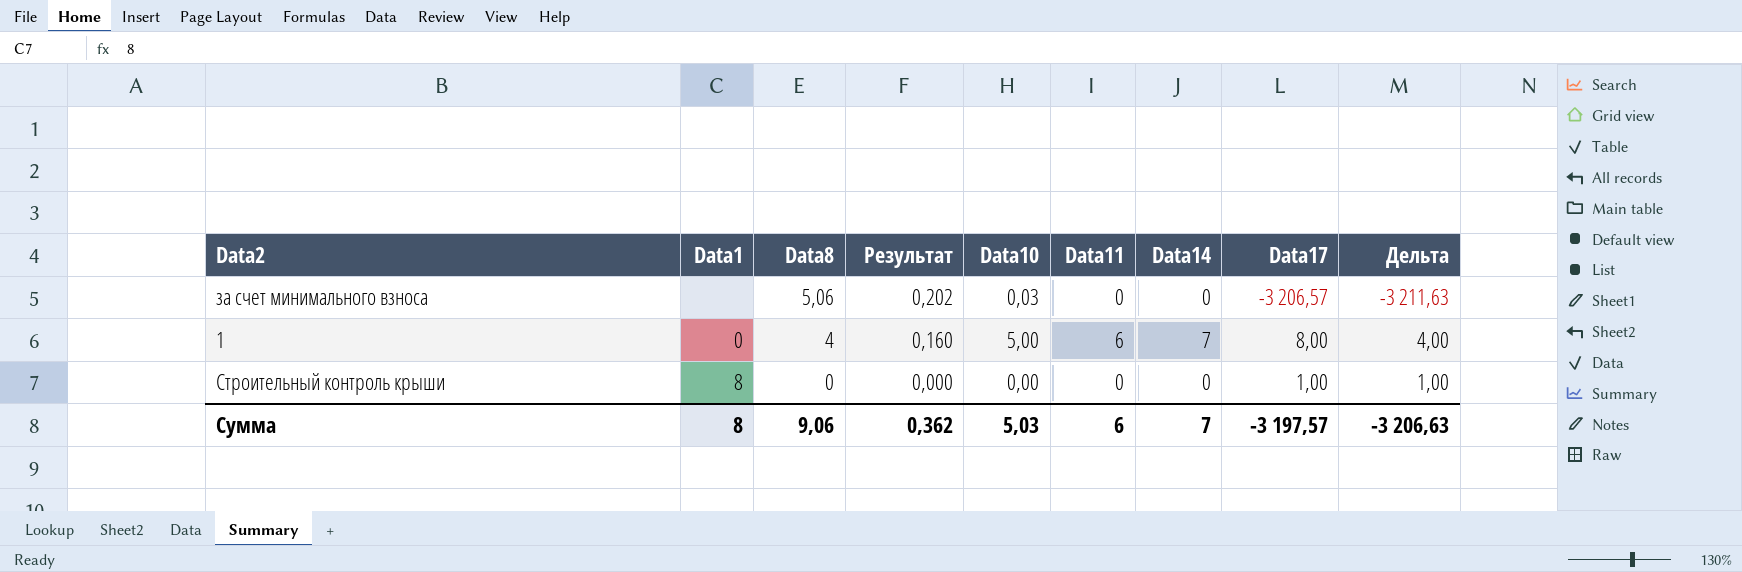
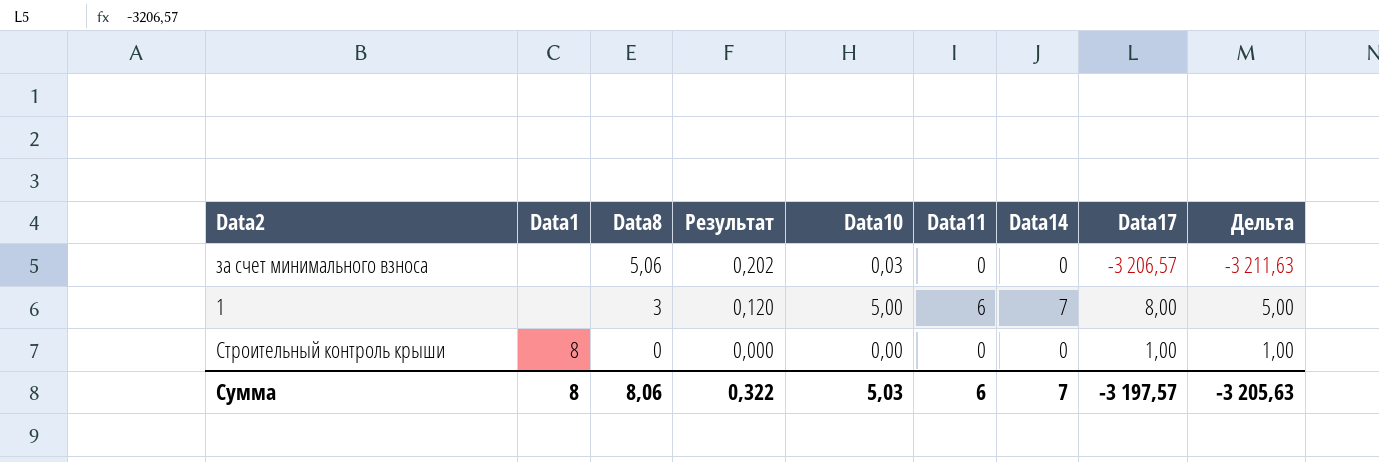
1 | Data1: 0 -> none
1 | Data8: 4 -> 3
1 | Результат: 0,160 -> 0,120
1 | Дельта: 4,00 -> 5,00
Сумма | Data8: 9,06 -> 8,06
Сумма | Результат: 0,362 -> 0,322
Сумма | Дельта: -3 206,63 -> -3 205,63

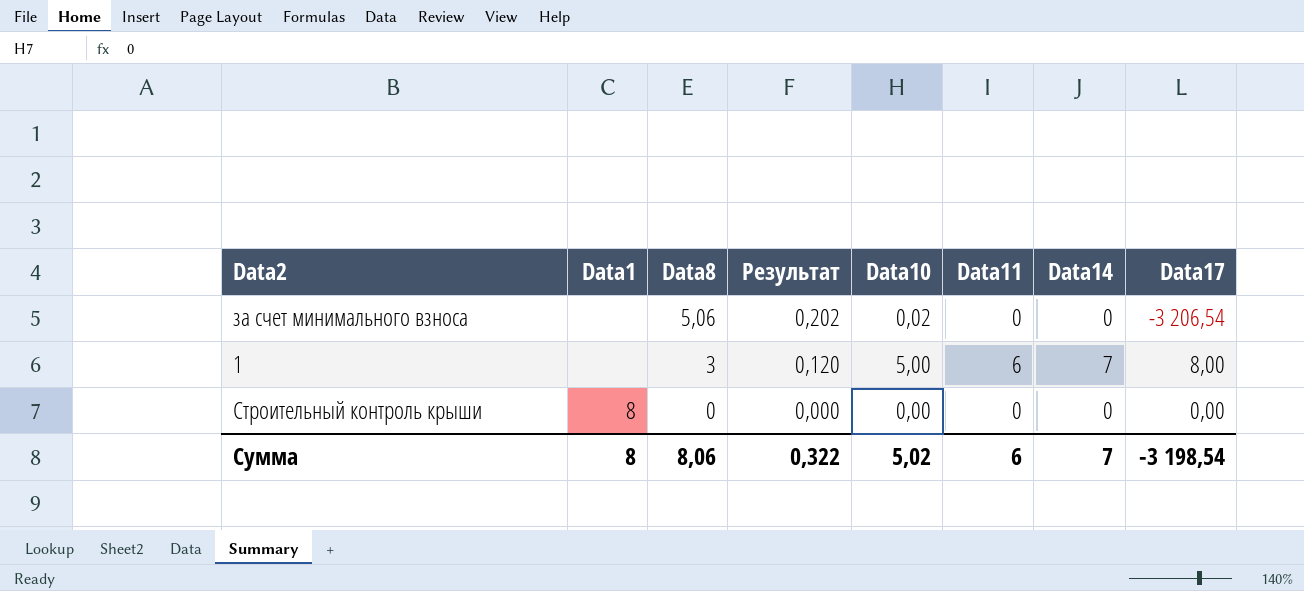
column Дельта | formula: [Data17] - [Data8] -> none
за счет минимального взноса | Data10: 0,03 -> 0,02
за счет минимального взноса | Data17: -3 206,57 -> -3 206,54
Строительный контроль крыши | Data17: 1,00 -> 0,00
Сумма | Data10: 5,03 -> 5,02
Сумма | Data17: -3 197,57 -> -3 198,54

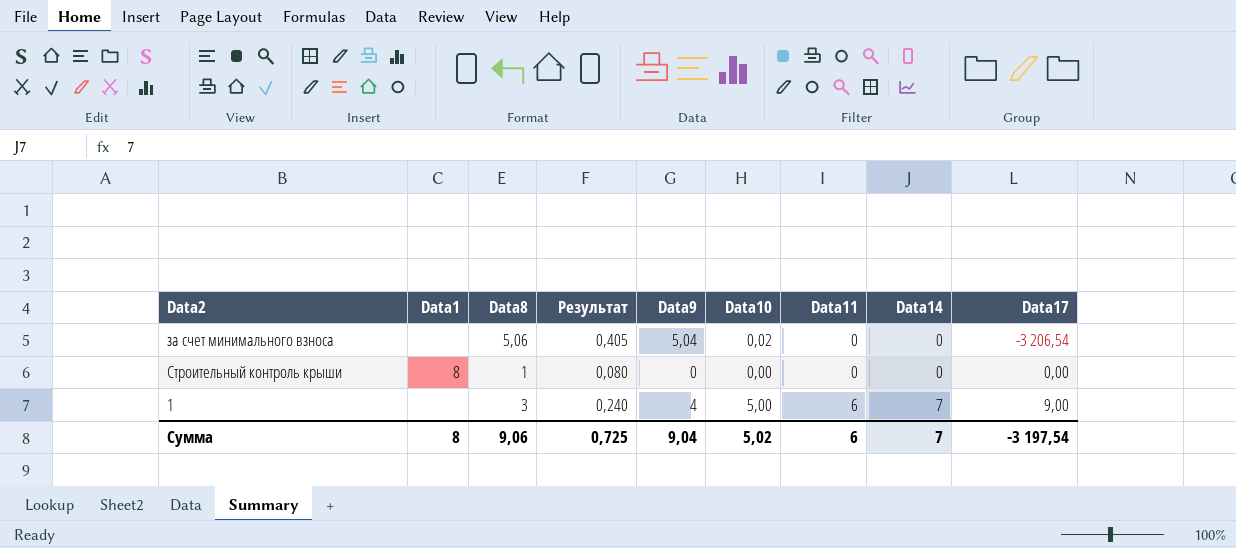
row order: Data8 descending -> Data11 ascending
column Результат | formula: [Data8] * 0,04 -> [Data8] * 0,08
column Data9 | position: none -> 5
Строительный контроль крыши | Data8: 0 -> 1
1 | Data17: 8,00 -> 9,00
Сумма | Data8: 8,06 -> 9,06
Сумма | Результат: 0,322 -> 0,725
Сумма | Data17: -3 198,54 -> -3 197,54

